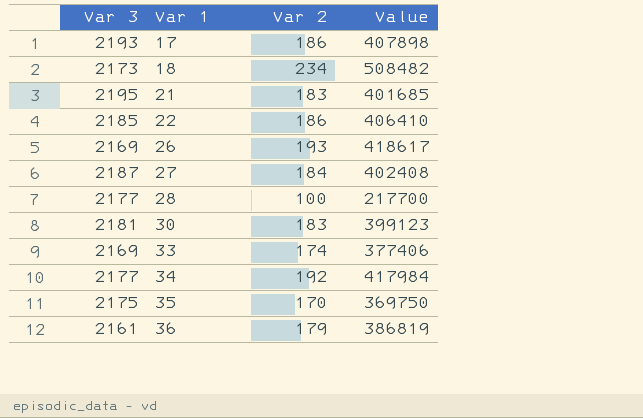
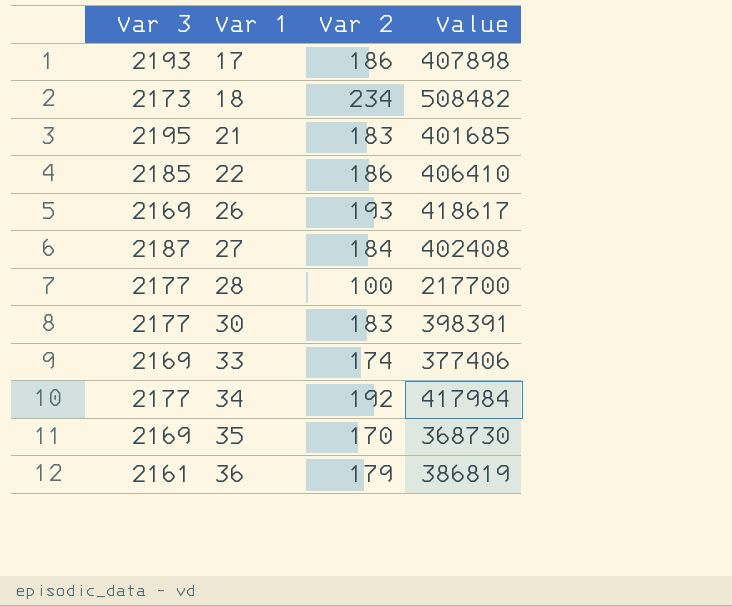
30 | Var 3: 2181 -> 2177
30 | Value: 399123 -> 398391
35 | Var 3: 2175 -> 2169
35 | Value: 369750 -> 368730

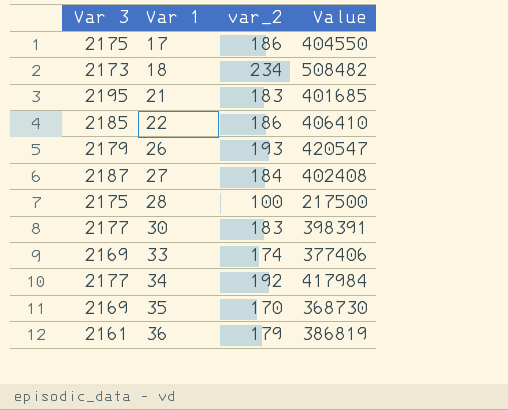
column name: Var 2 -> var_2
17 | Var 3: 2193 -> 2175
17 | Value: 407898 -> 404550
26 | Var 3: 2169 -> 2179
26 | Value: 418617 -> 420547
28 | Var 3: 2177 -> 2175
28 | Value: 217700 -> 217500

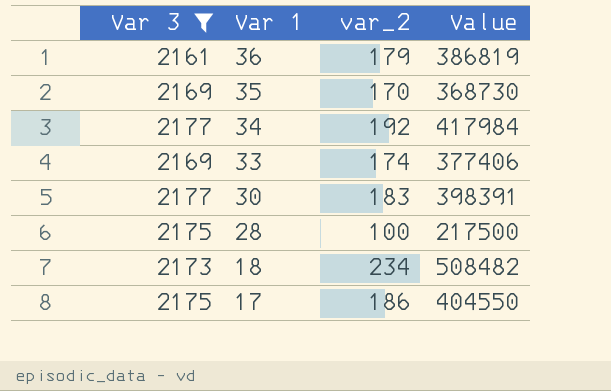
filter: none -> Var 3 <= 2177
row order: Var 1 ascending -> Var 1 descending

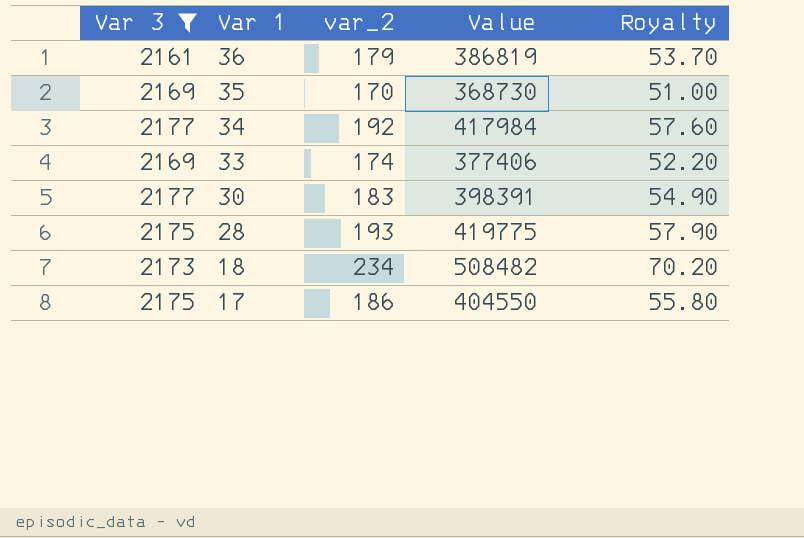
column Royalty | formula: none -> [var_2] * 0.3
28 | var_2: 100 -> 193
28 | Value: 217500 -> 419775

